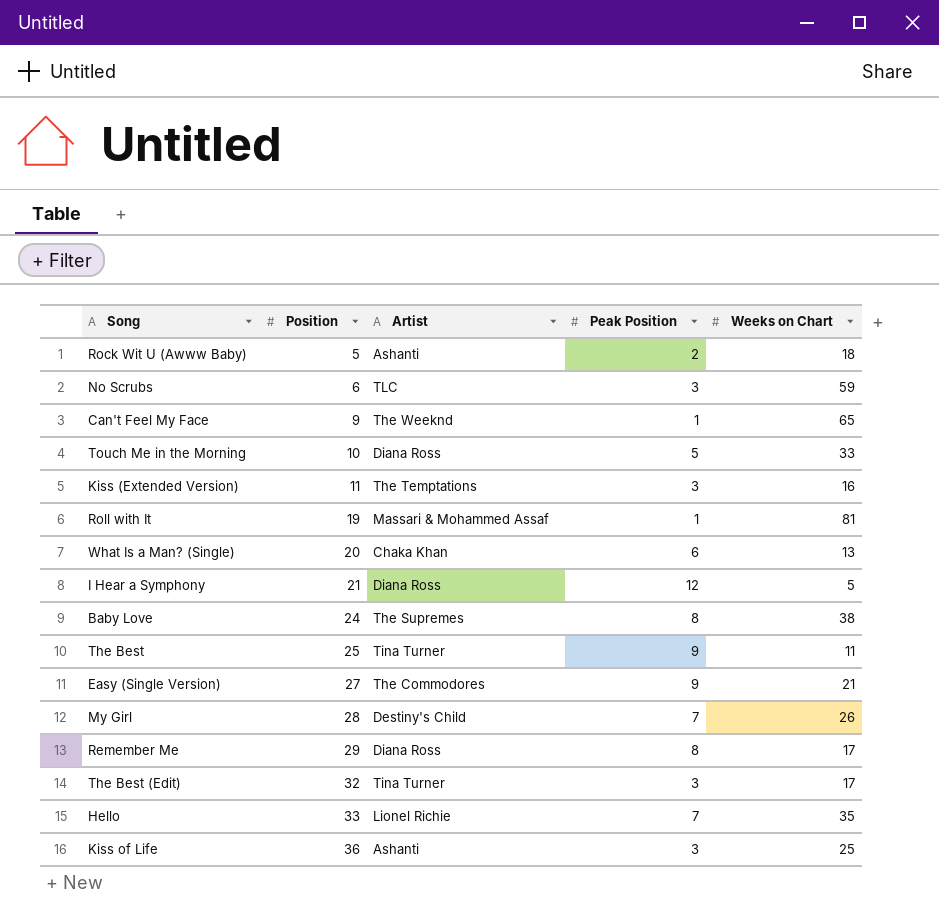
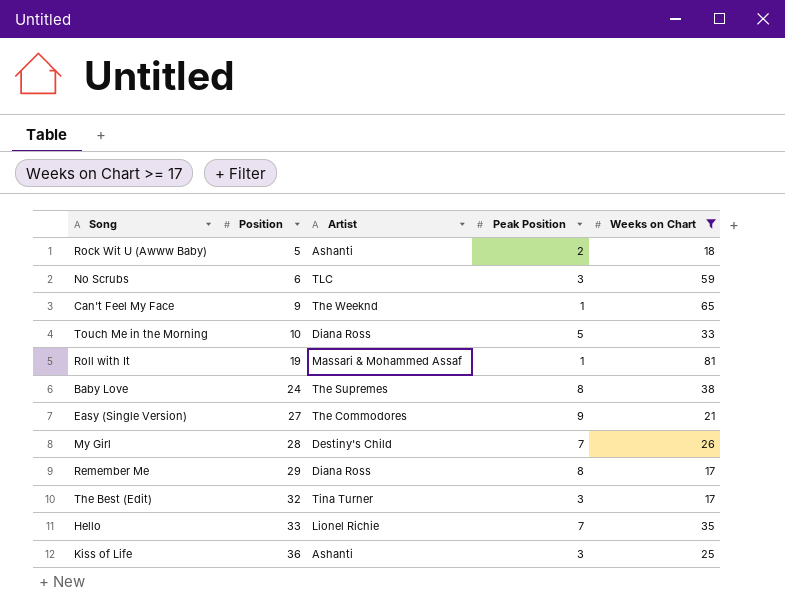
filter: none -> Weeks on Chart >= 17

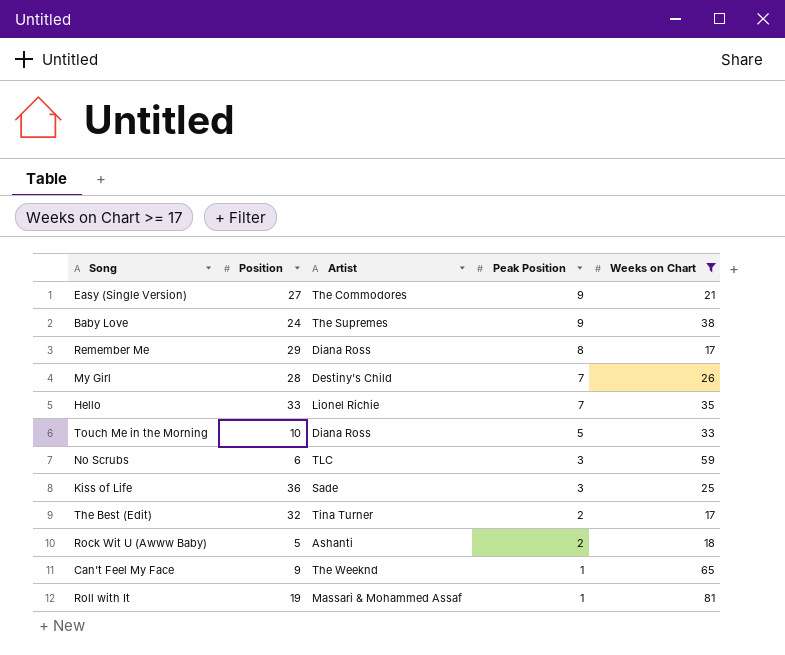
row order: Position ascending -> Peak Position descending
Baby Love | Peak Position: 8 -> 9
Kiss of Life | Artist: Ashanti -> Sade
The Best (Edit) | Peak Position: 3 -> 2

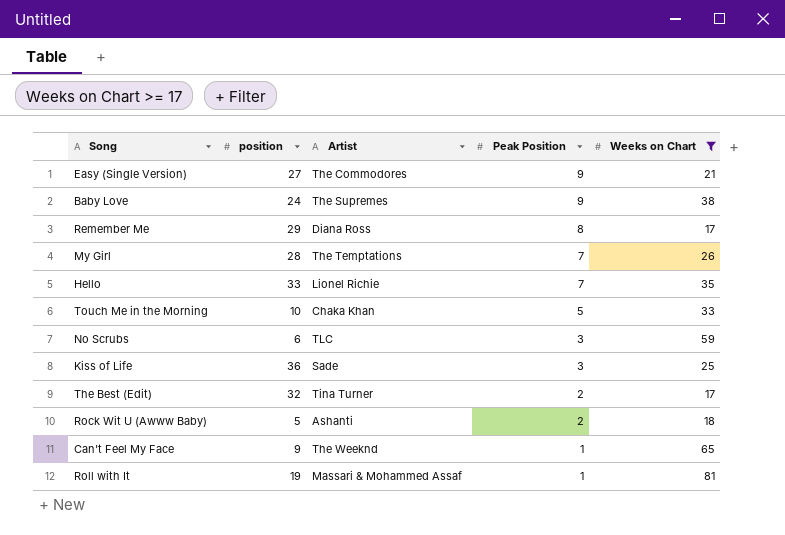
column name: Position -> position
My Girl | Artist: Destiny's Child -> The Temptations
Touch Me in the Morning | Artist: Diana Ross -> Chaka Khan

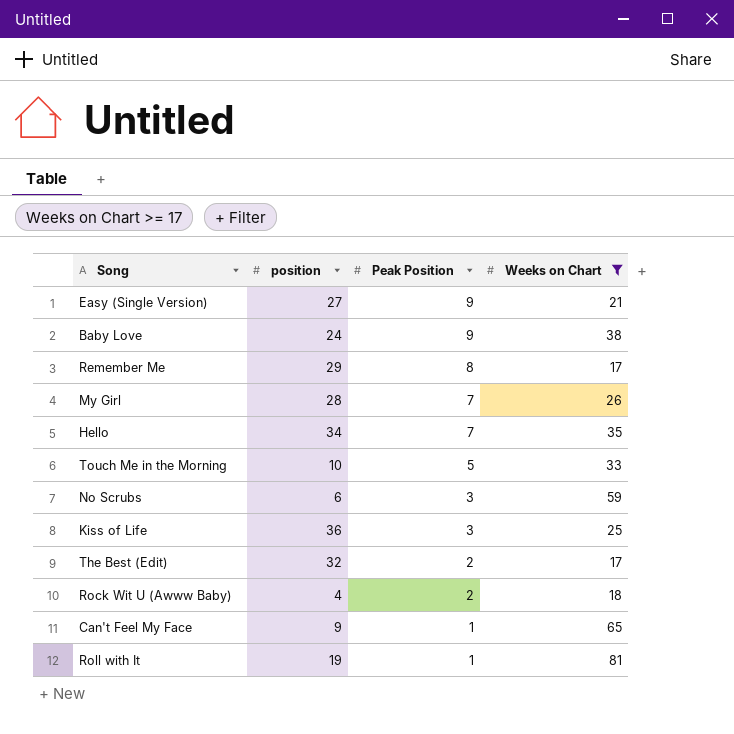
column Artist | position: 3 -> none
Hello | position: 33 -> 34
Rock Wit U (Awww Baby) | position: 5 -> 4

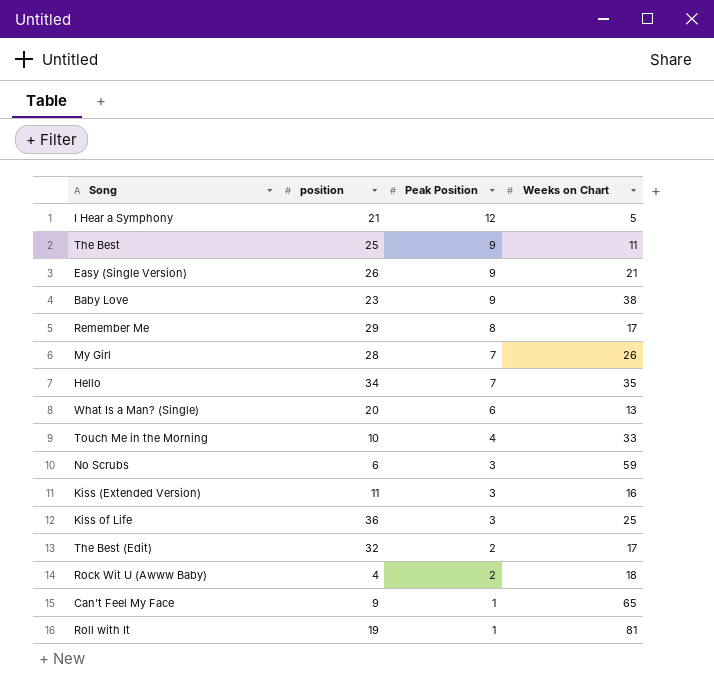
filter: Weeks on Chart >= 17 -> none
Easy (Single Version) | position: 27 -> 26
Baby Love | position: 24 -> 23
Touch Me in the Morning | Peak Position: 5 -> 4

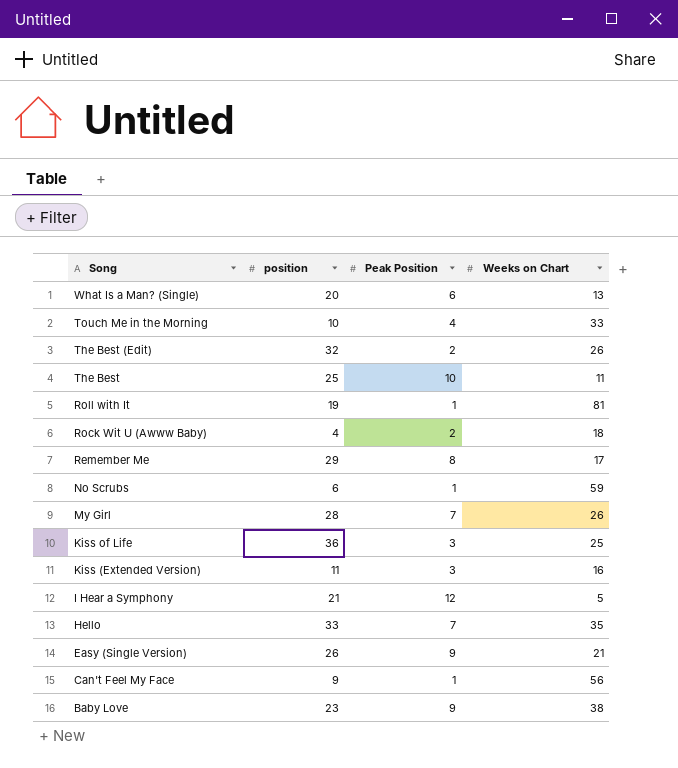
row order: Peak Position descending -> Song descending
The Best (Edit) | Weeks on Chart: 17 -> 26
The Best | Peak Position: 9 -> 10
No Scrubs | Peak Position: 3 -> 1
Hello | position: 34 -> 33
Can't Feel My Face | Weeks on Chart: 65 -> 56

